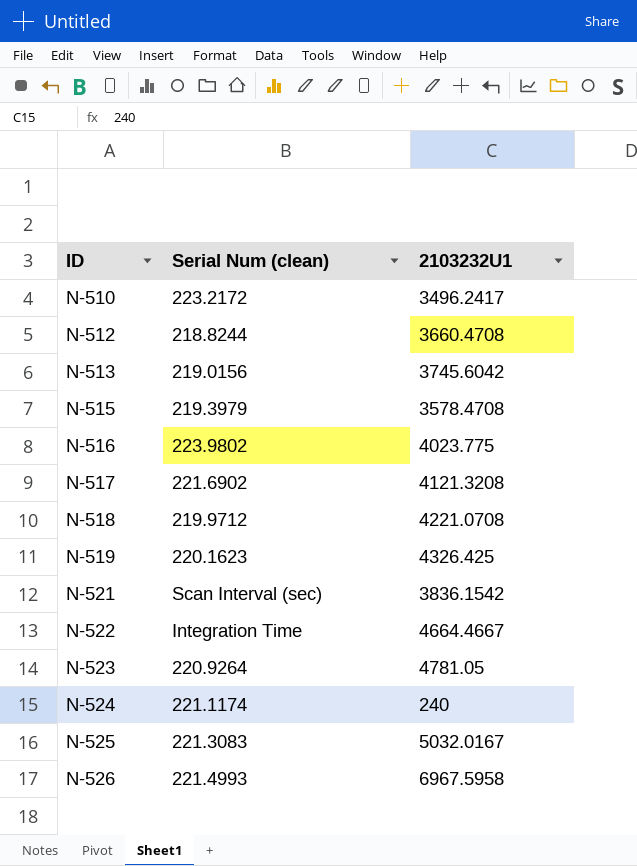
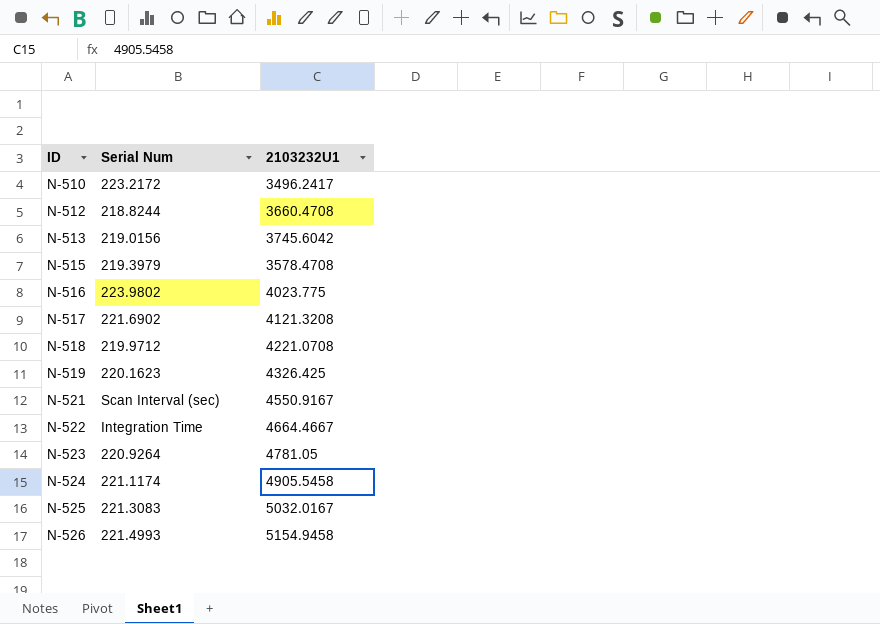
column name: Serial Num (clean) -> Serial Num
N-521 | 2103232U1: 3836.1542 -> 4550.9167
N-524 | 2103232U1: 240 -> 4905.5458
N-526 | 2103232U1: 6967.5958 -> 5154.9458

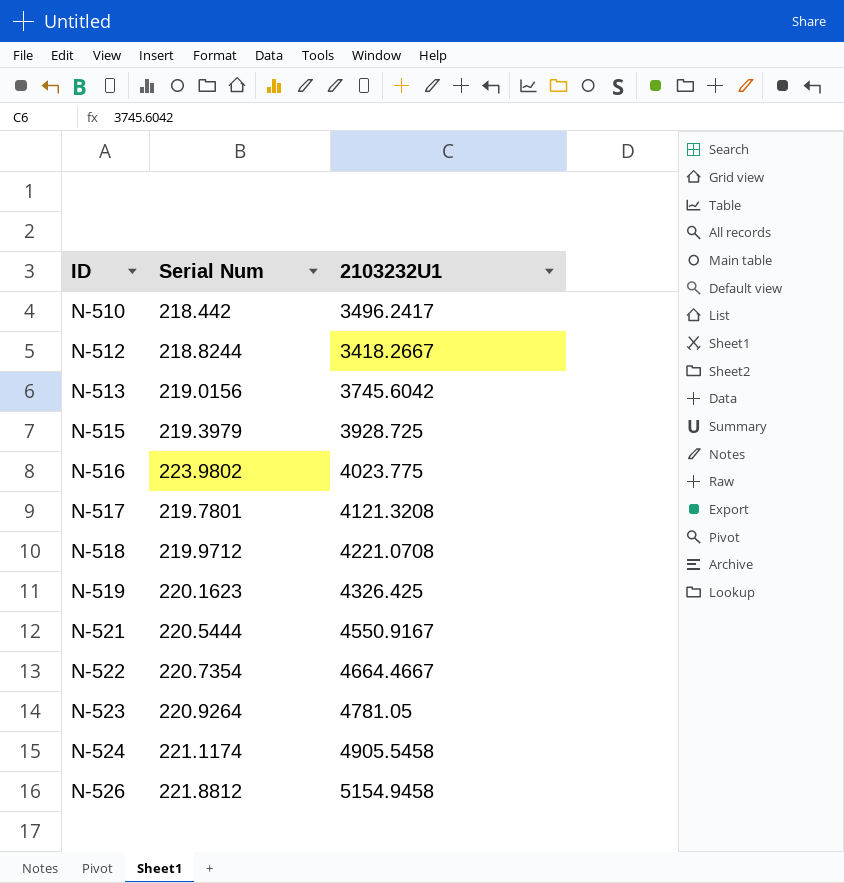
row N-525: 221.3083 | 5032.0167 -> none
N-510 | Serial Num: 223.2172 -> 218.442
N-512 | 2103232U1: 3660.4708 -> 3418.2667
N-515 | 2103232U1: 3578.4708 -> 3928.725
N-517 | Serial Num: 221.6902 -> 219.7801
N-521 | Serial Num: Scan Interval (sec) -> 220.5444
N-522 | Serial Num: Integration Time -> 220.7354
N-526 | Serial Num: 221.4993 -> 221.8812

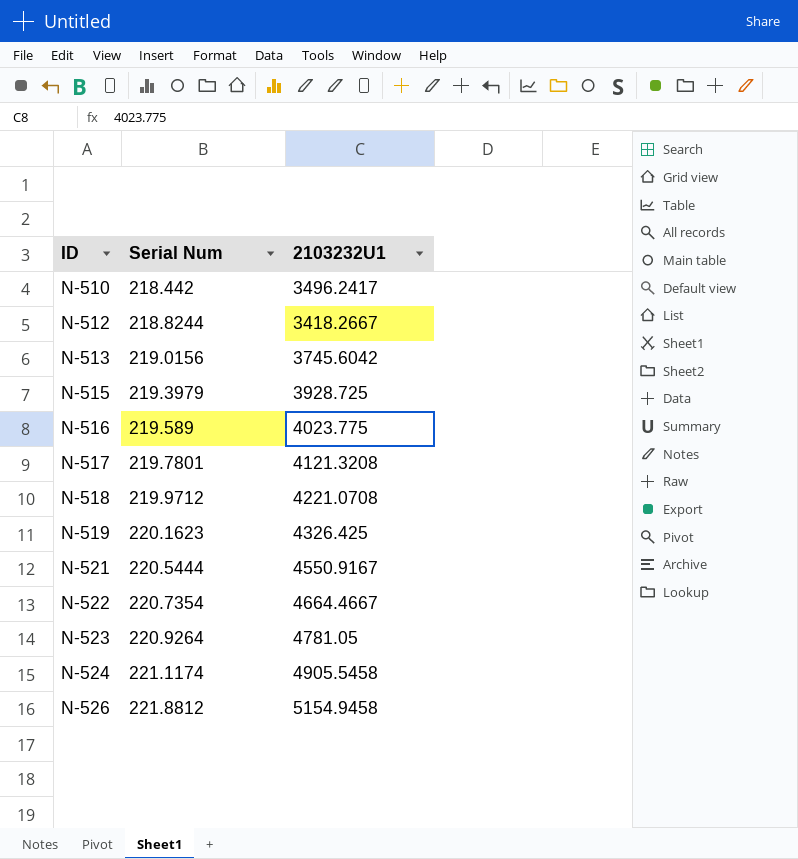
N-516 | Serial Num: 223.9802 -> 219.589

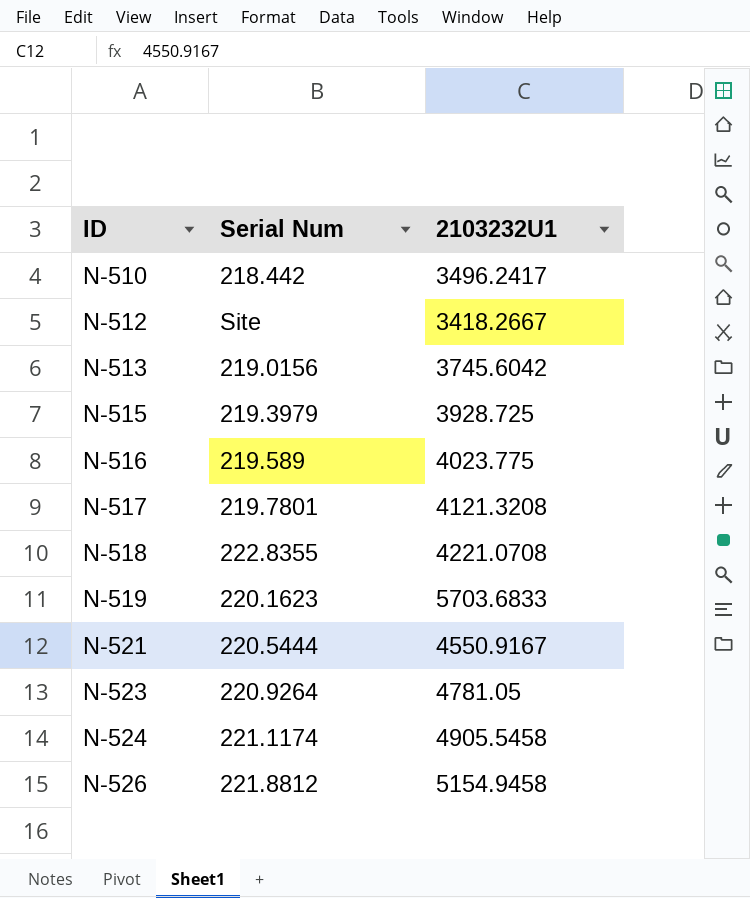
row N-522: 220.7354 | 4664.4667 -> none
N-512 | Serial Num: 218.8244 -> Site
N-518 | Serial Num: 219.9712 -> 222.8355
N-519 | 2103232U1: 4326.425 -> 5703.6833

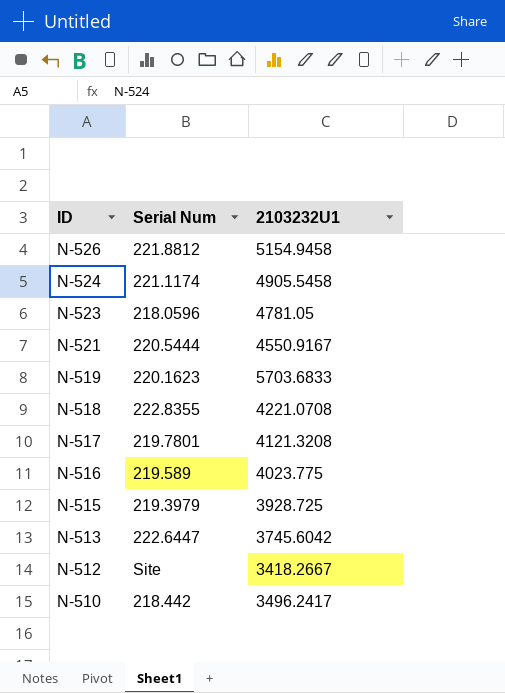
row order: ID ascending -> ID descending
N-523 | Serial Num: 220.9264 -> 218.0596
N-513 | Serial Num: 219.0156 -> 222.6447

